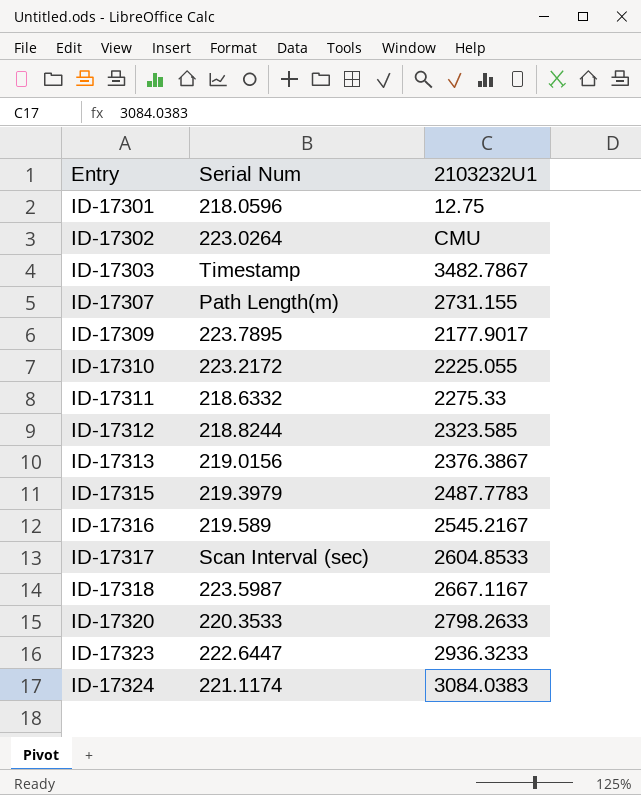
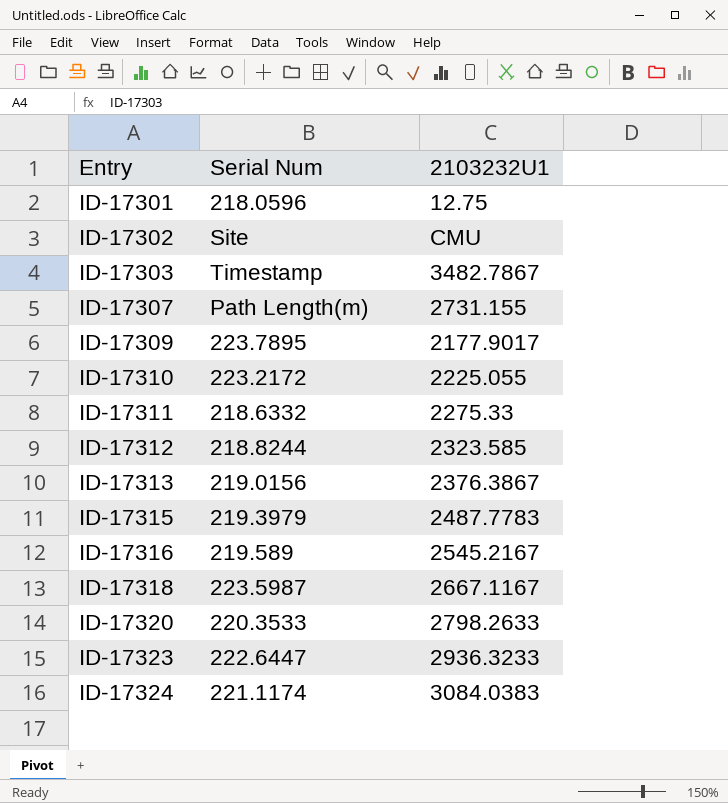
row ID-17317: Scan Interval (sec) | 2604.8533 -> none
ID-17302 | Serial Num: 223.0264 -> Site

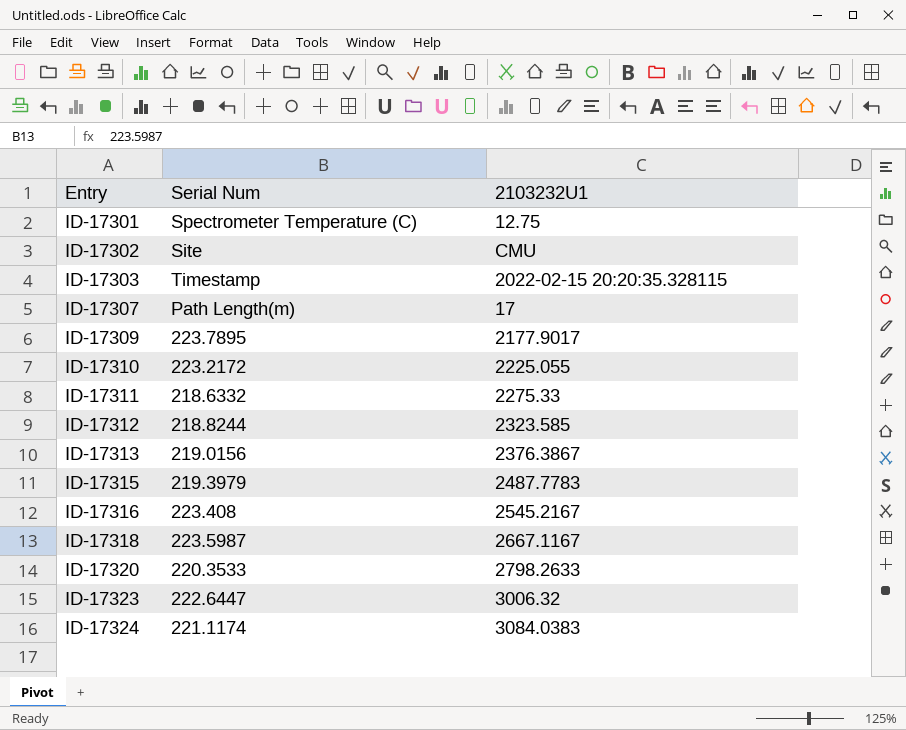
ID-17301 | Serial Num: 218.0596 -> Spectrometer Temperature (C)
ID-17303 | 2103232U1: 3482.7867 -> 2022-02-15 20:20:35.328115
ID-17307 | 2103232U1: 2731.155 -> 17
ID-17316 | Serial Num: 219.589 -> 223.408
ID-17323 | 2103232U1: 2936.3233 -> 3006.32

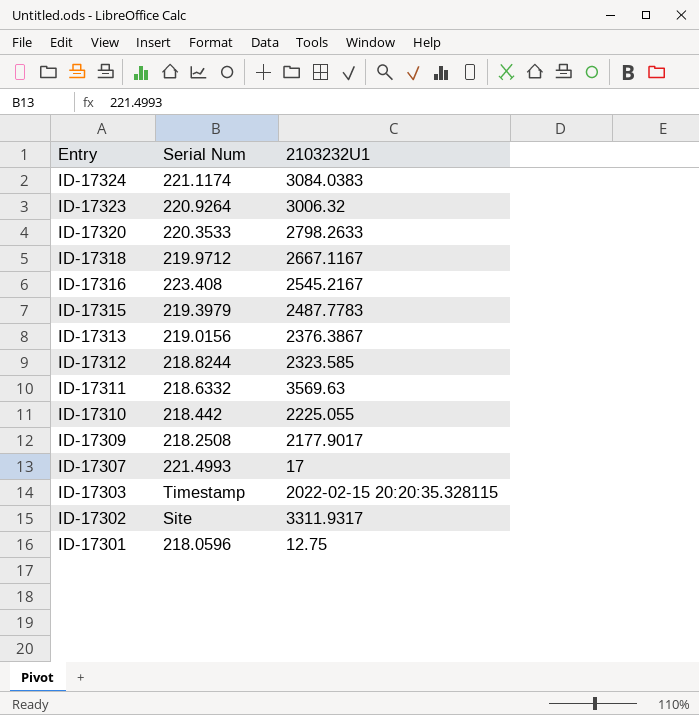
row order: Entry ascending -> Entry descending
ID-17323 | Serial Num: 222.6447 -> 220.9264
ID-17318 | Serial Num: 223.5987 -> 219.9712
ID-17311 | 2103232U1: 2275.33 -> 3569.63
ID-17310 | Serial Num: 223.2172 -> 218.442
ID-17309 | Serial Num: 223.7895 -> 218.2508
ID-17307 | Serial Num: Path Length(m) -> 221.4993
ID-17302 | 2103232U1: CMU -> 3311.9317
ID-17301 | Serial Num: Spectrometer Temperature (C) -> 218.0596

